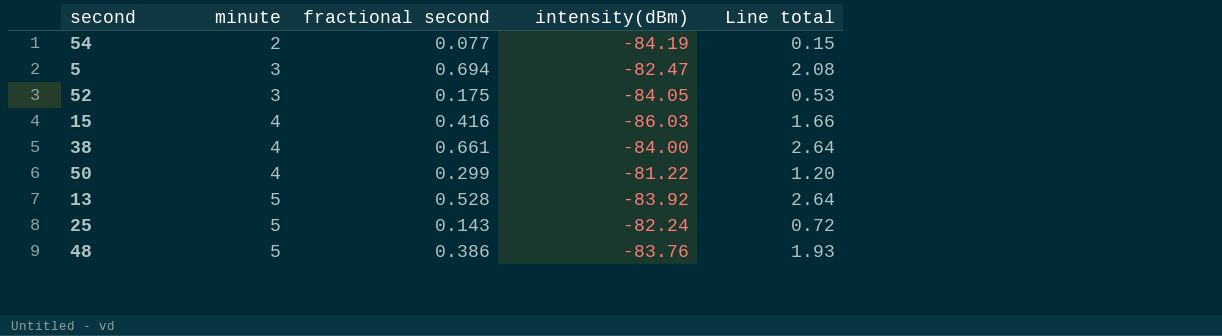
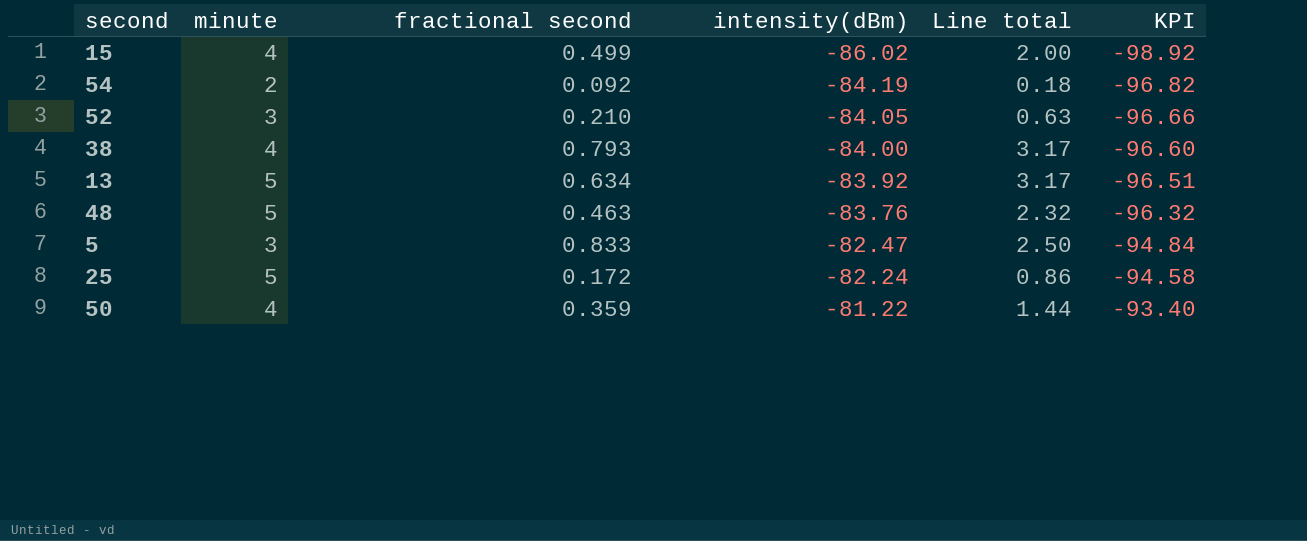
row order: minute ascending -> intensity(dBm) ascending
column KPI | formula: none -> [intensity(dBm)] * 1.15
15 | fractional second: 0.416 -> 0.499
15 | intensity(dBm): -86.03 -> -86.02
15 | Line total: 1.66 -> 2.00
54 | fractional second: 0.077 -> 0.092
54 | Line total: 0.15 -> 0.18
52 | fractional second: 0.175 -> 0.210
52 | Line total: 0.53 -> 0.63
38 | fractional second: 0.661 -> 0.793
38 | Line total: 2.64 -> 3.17
13 | fractional second: 0.528 -> 0.634
13 | Line total: 2.64 -> 3.17
48 | fractional second: 0.386 -> 0.463
48 | Line total: 1.93 -> 2.32
5 | fractional second: 0.694 -> 0.833
5 | Line total: 2.08 -> 2.50
25 | fractional second: 0.143 -> 0.172
25 | Line total: 0.72 -> 0.86
50 | fractional second: 0.299 -> 0.359
50 | Line total: 1.20 -> 1.44

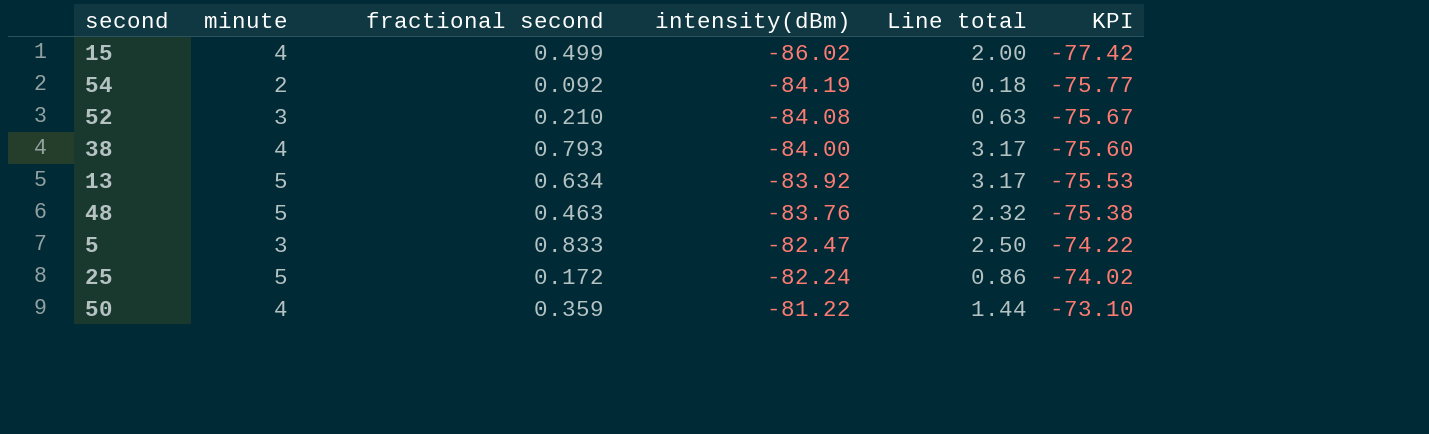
column KPI | formula: [intensity(dBm)] * 1.15 -> [intensity(dBm)] * 0.9
52 | intensity(dBm): -84.05 -> -84.08

